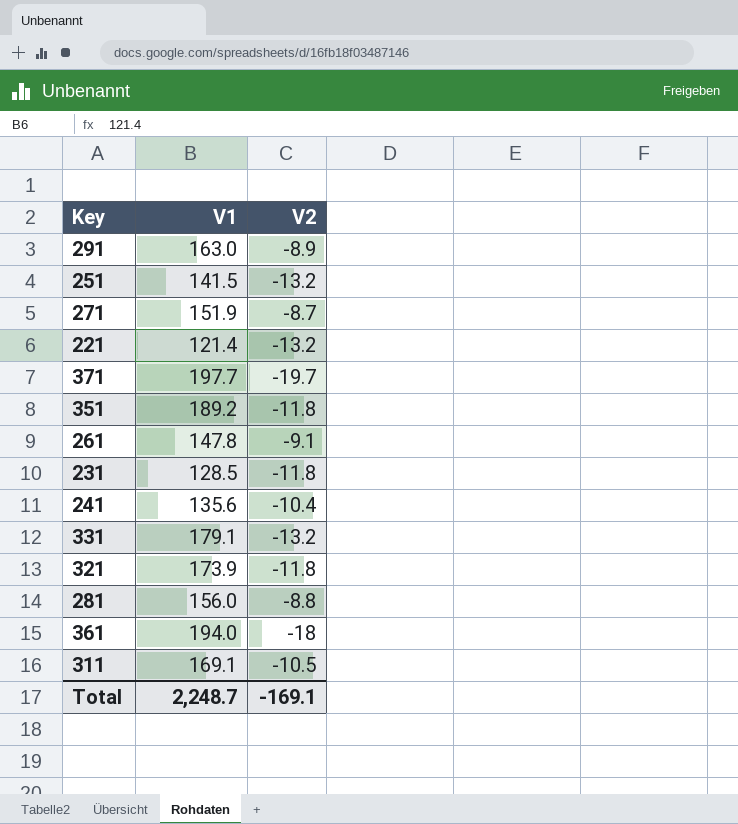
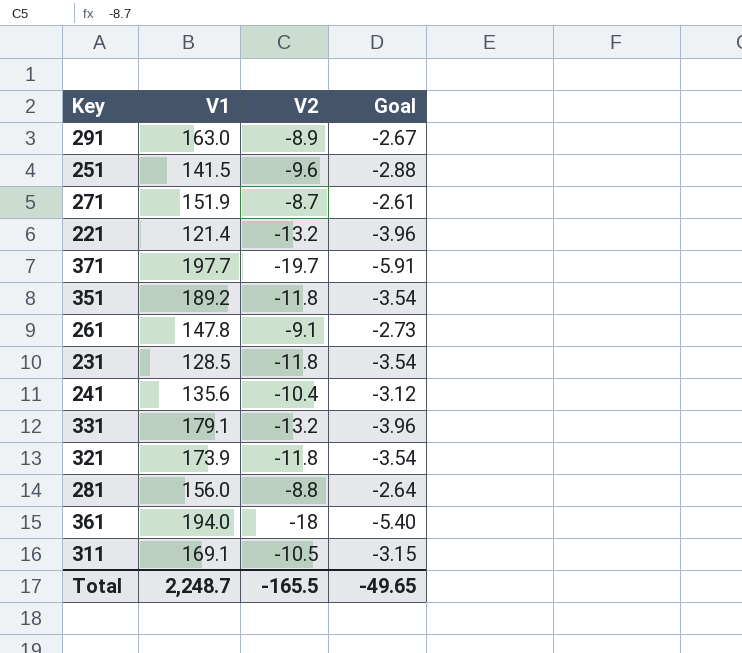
column Goal | formula: none -> [V2] * 0.3
251 | V2: -13.2 -> -9.6
Total | V2: -169.1 -> -165.5

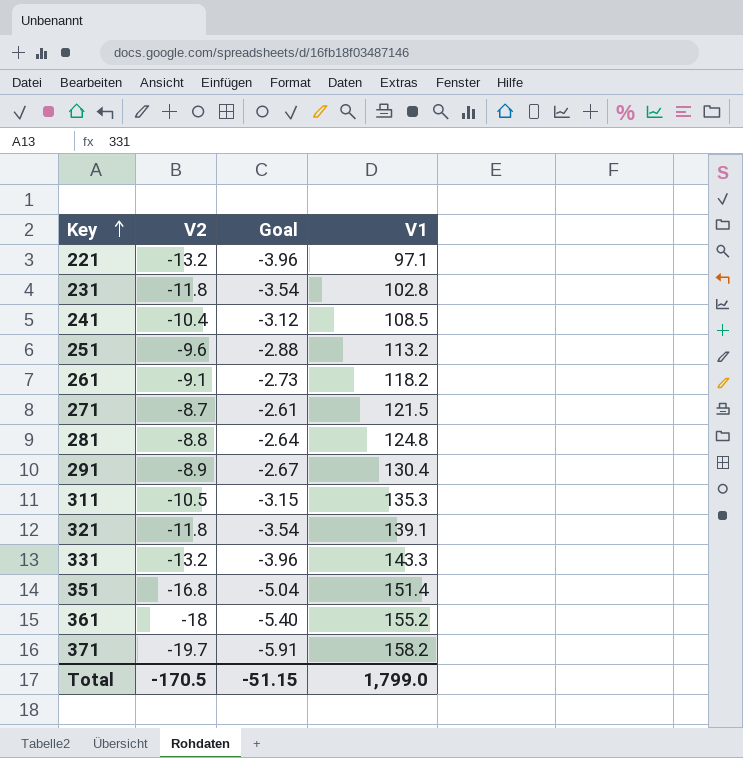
row order: none -> Key ascending
column V1 | position: 2 -> 4
221 | V1: 121.4 -> 97.1
231 | V1: 128.5 -> 102.8
241 | V1: 135.6 -> 108.5
251 | V1: 141.5 -> 113.2
261 | V1: 147.8 -> 118.2
271 | V1: 151.9 -> 121.5
281 | V1: 156.0 -> 124.8
291 | V1: 163.0 -> 130.4
311 | V1: 169.1 -> 135.3
321 | V1: 173.9 -> 139.1
331 | V1: 179.1 -> 143.3
351 | V2: -11.8 -> -16.8
351 | Goal: -3.54 -> -5.04
351 | V1: 189.2 -> 151.4
361 | V1: 194.0 -> 155.2
371 | V1: 197.7 -> 158.2
Total | V2: -165.5 -> -170.5
Total | Goal: -49.65 -> -51.15
Total | V1: 2,248.7 -> 1,799.0

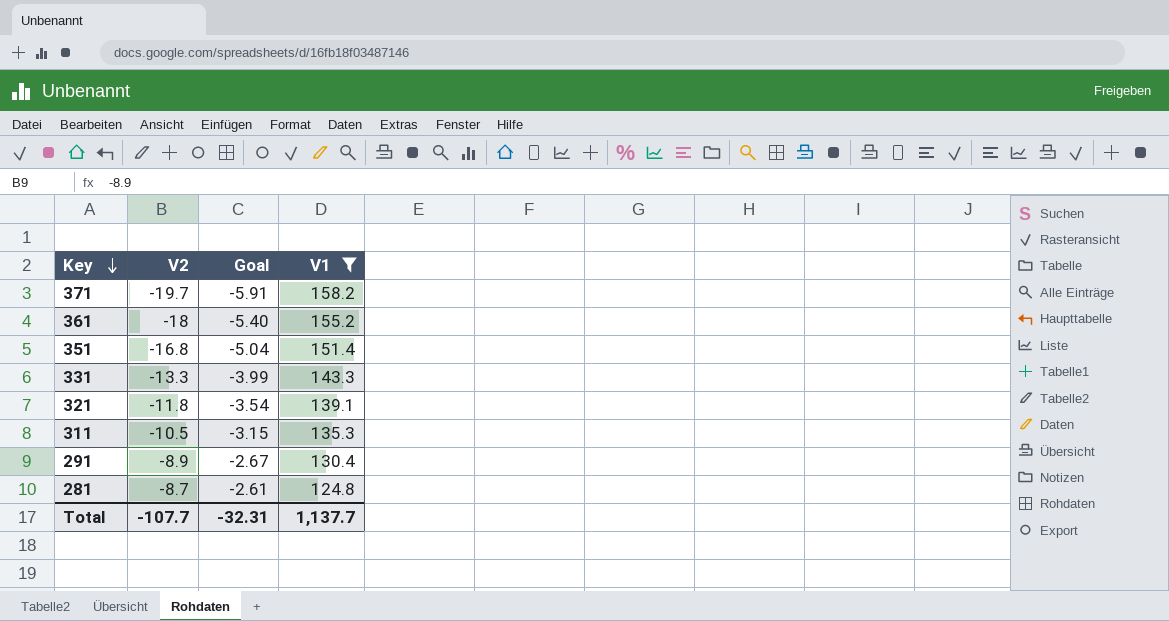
filter: none -> V1 >= 124.8
row order: Key ascending -> Key descending
331 | V2: -13.2 -> -13.3
331 | Goal: -3.96 -> -3.99
281 | V2: -8.8 -> -8.7
281 | Goal: -2.64 -> -2.61
Total | V2: -170.5 -> -107.7
Total | Goal: -51.15 -> -32.31
Total | V1: 1,799.0 -> 1,137.7

